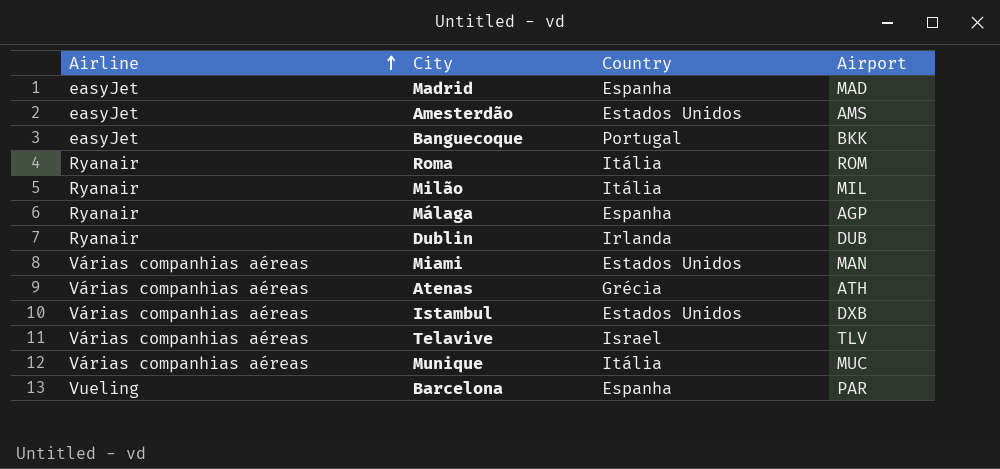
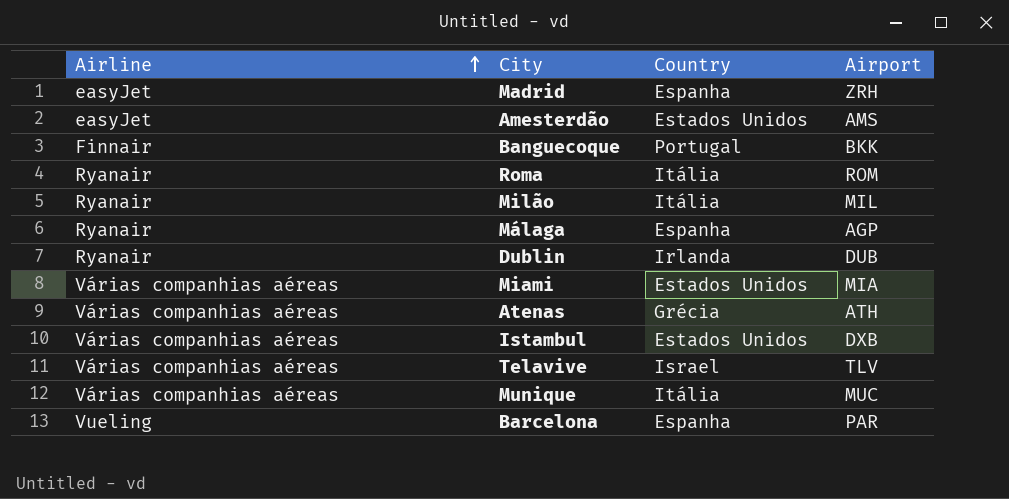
Madrid | Airport: MAD -> ZRH
Banguecoque | Airline: easyJet -> Finnair
Miami | Airport: MAN -> MIA

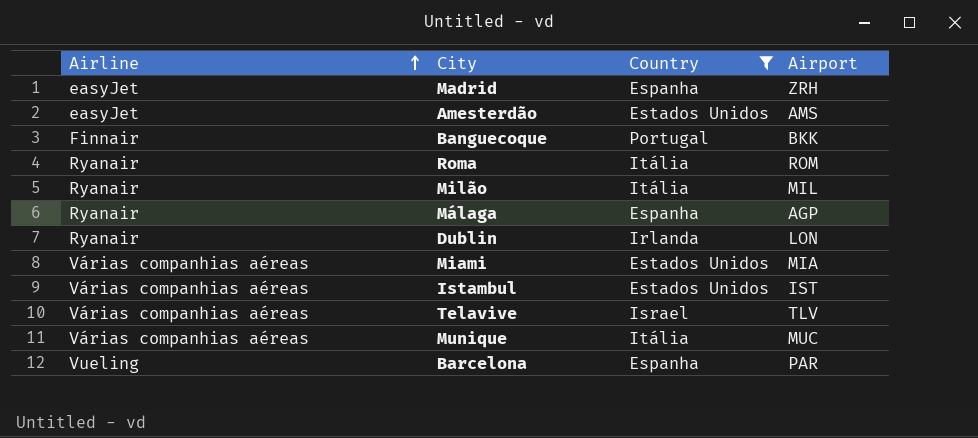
filter: none -> Country != Grécia
Dublin | Airport: DUB -> LON
Istambul | Airport: DXB -> IST

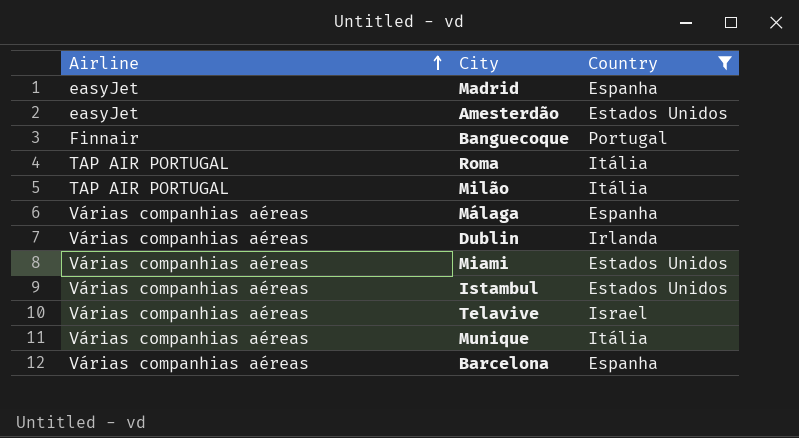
column Airport | position: 4 -> none
Roma | Airline: Ryanair -> TAP AIR PORTUGAL
Milão | Airline: Ryanair -> TAP AIR PORTUGAL
Málaga | Airline: Ryanair -> Várias companhias aéreas
Dublin | Airline: Ryanair -> Várias companhias aéreas
Barcelona | Airline: Vueling -> Várias companhias aéreas

